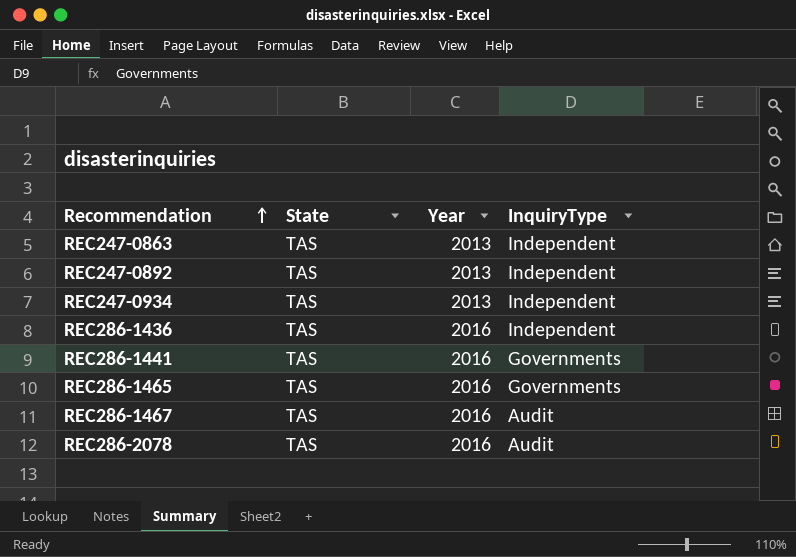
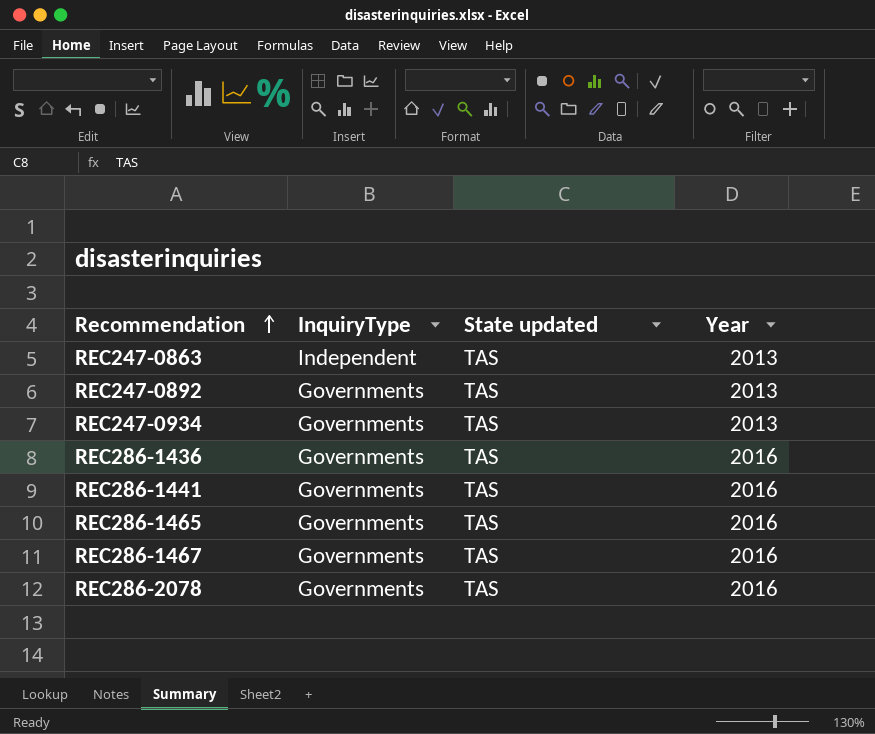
column InquiryType | position: 4 -> 2
column name: State -> State updated
REC247-0892 | InquiryType: Independent -> Governments
REC247-0934 | InquiryType: Independent -> Governments
REC286-1436 | InquiryType: Independent -> Governments
REC286-1467 | InquiryType: Audit -> Governments
REC286-2078 | InquiryType: Audit -> Governments

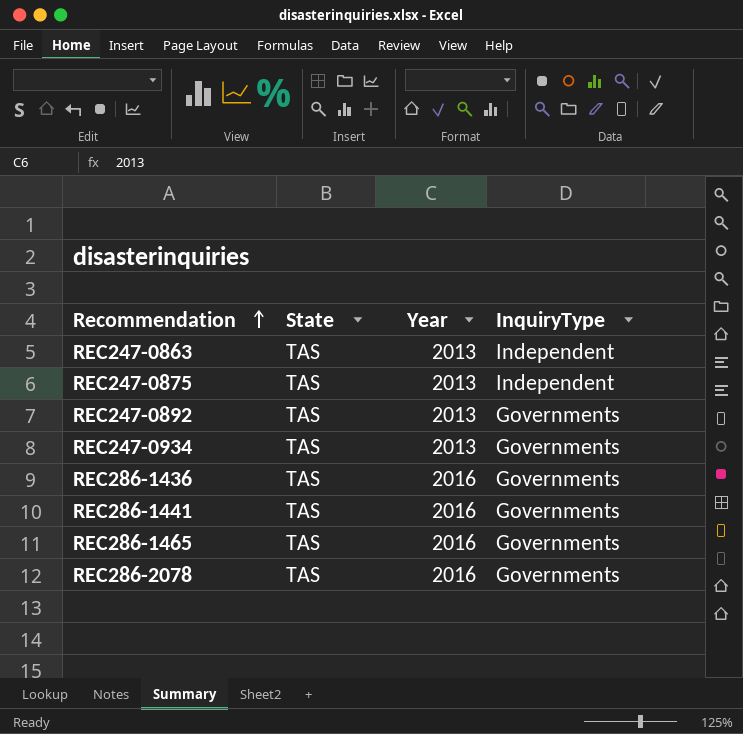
column name: State updated -> State
column InquiryType | position: 2 -> 4
row REC286-1467: Governments | TAS | 2016 -> none
row REC247-0875: none -> TAS | 2013 | Independent

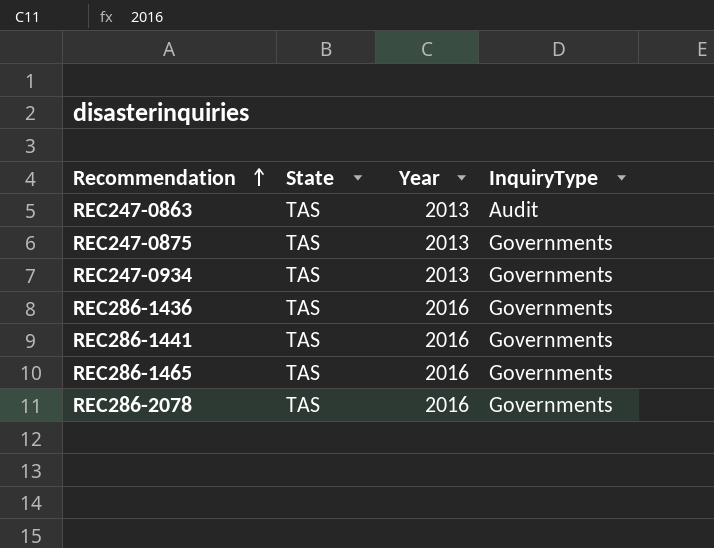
row REC247-0892: TAS | 2013 | Governments -> none
REC247-0863 | InquiryType: Independent -> Audit
REC247-0875 | InquiryType: Independent -> Governments

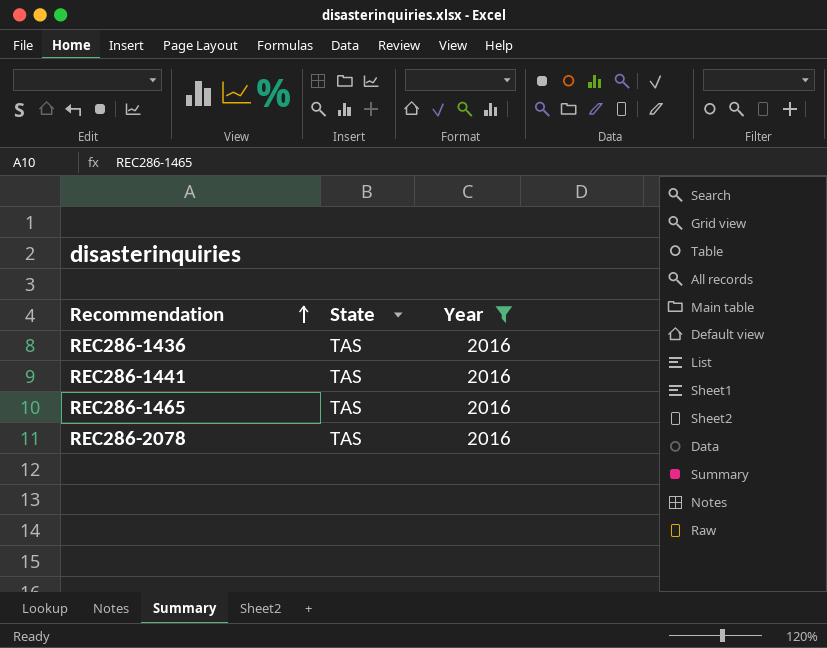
filter: none -> Year = 2016
column InquiryType | position: 4 -> none

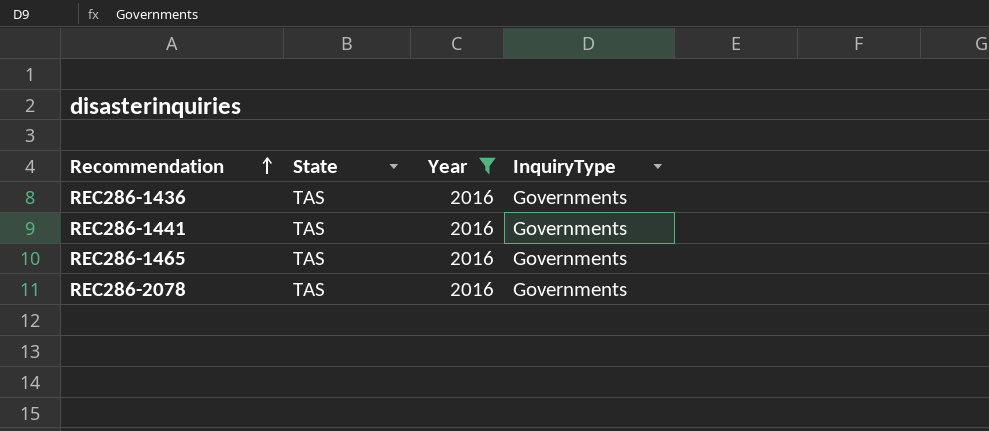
column InquiryType | position: none -> 4

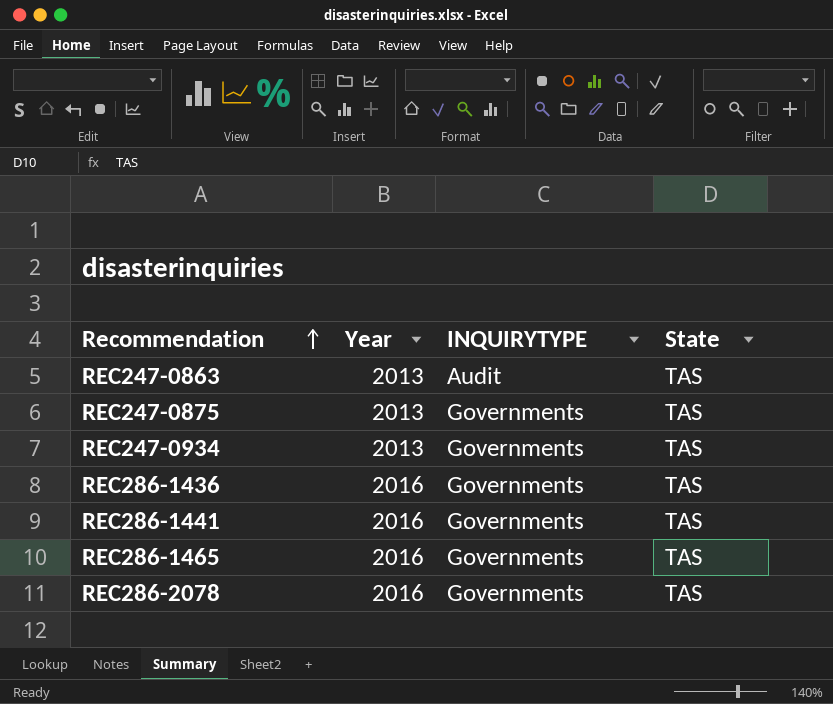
filter: Year = 2016 -> none
column name: InquiryType -> INQUIRYTYPE
column State | position: 2 -> 4

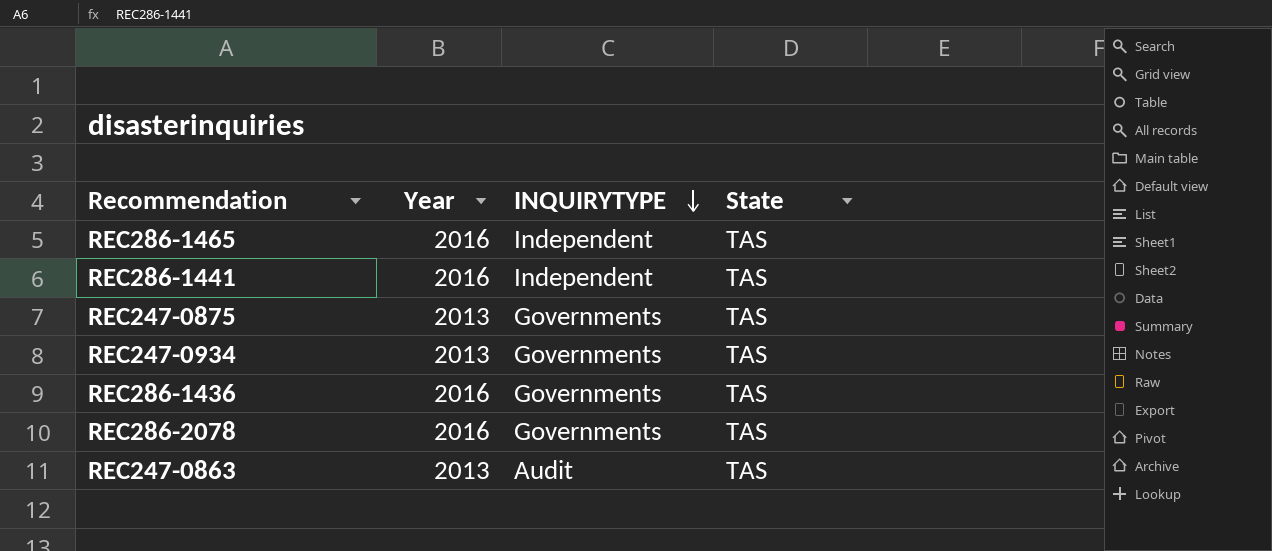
row order: Recommendation ascending -> INQUIRYTYPE descending
REC286-1465 | INQUIRYTYPE: Governments -> Independent
REC286-1441 | INQUIRYTYPE: Governments -> Independent

